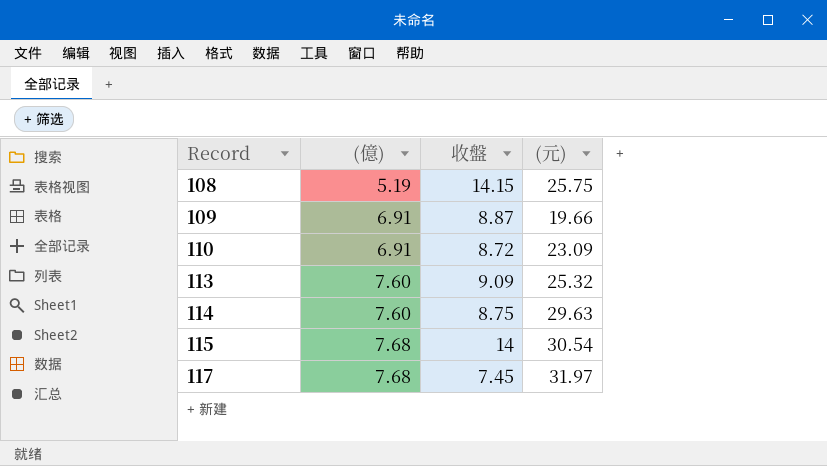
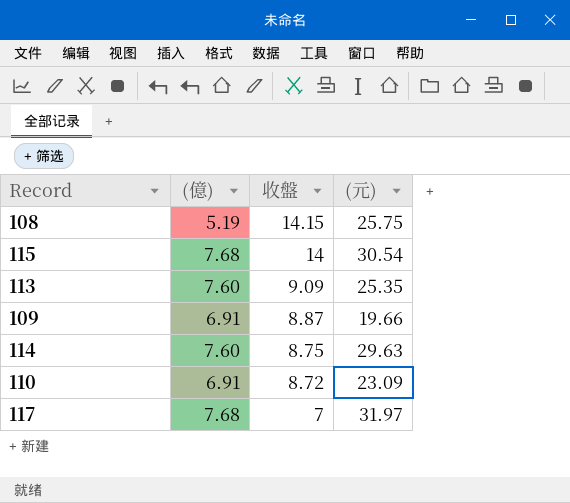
row order: Record ascending -> 收盤 descending
113 | (元): 25.32 -> 25.35
117 | 收盤: 7.45 -> 7

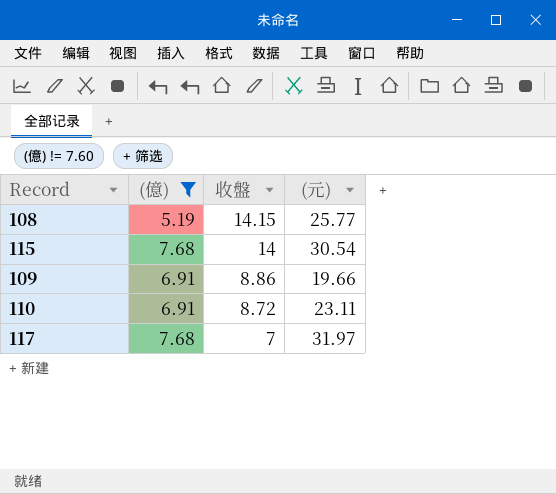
filter: none -> (億) != 7.60
108 | (元): 25.75 -> 25.77
109 | 收盤: 8.87 -> 8.86
110 | (元): 23.09 -> 23.11

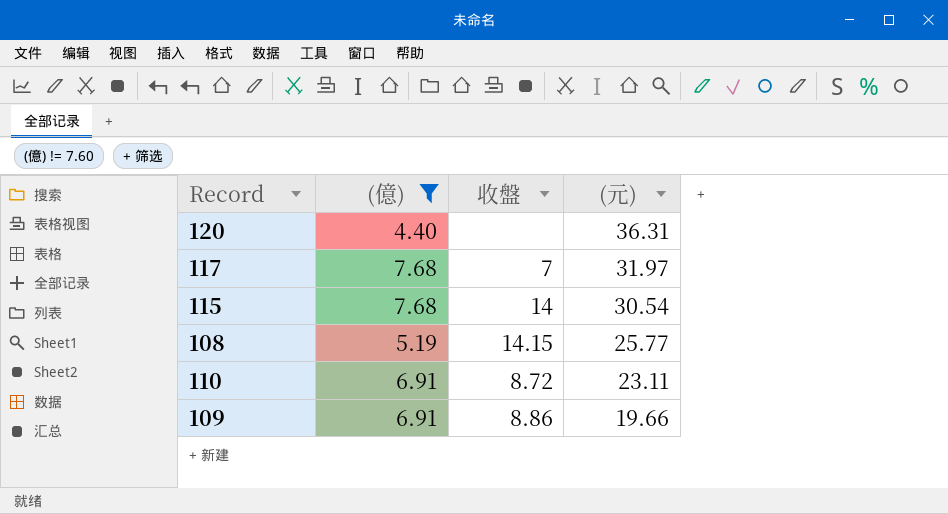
row order: 收盤 descending -> (元) descending
row 120: none -> 4.40 | none | 36.31

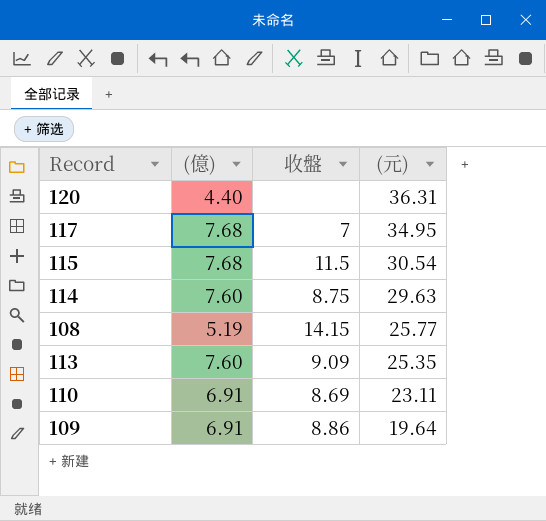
filter: (億) != 7.60 -> none
117 | (元): 31.97 -> 34.95
115 | 收盤: 14 -> 11.5
110 | 收盤: 8.72 -> 8.69
109 | (元): 19.66 -> 19.64

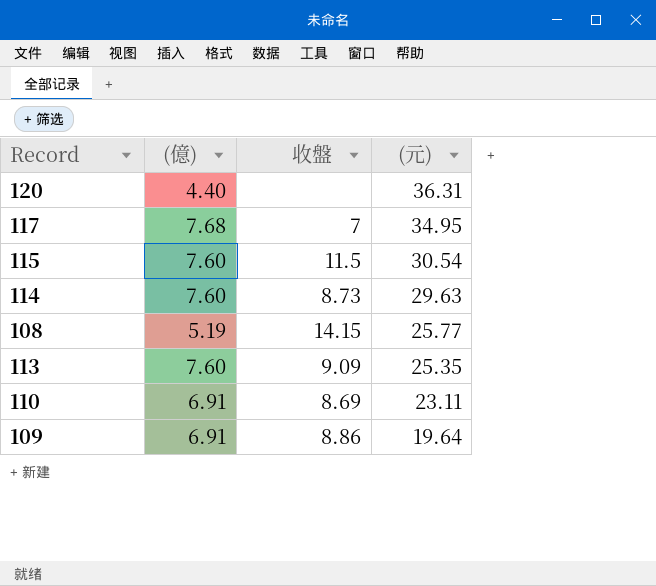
115 | (億): 7.68 -> 7.60
114 | 收盤: 8.75 -> 8.73

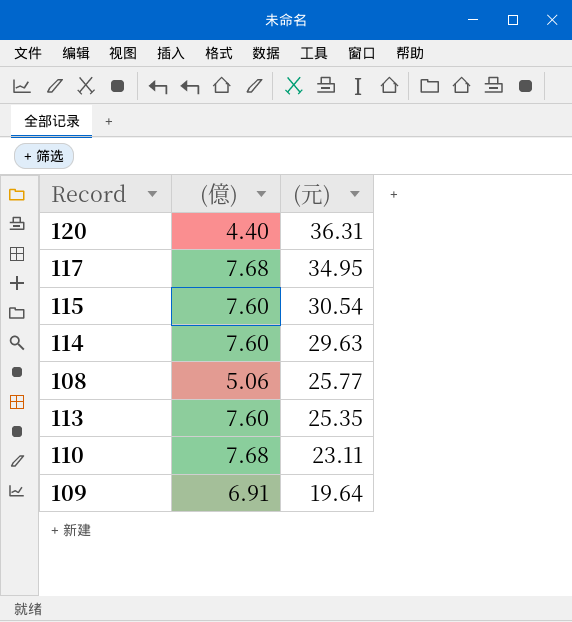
column 收盤 | position: 3 -> none
108 | (億): 5.19 -> 5.06
110 | (億): 6.91 -> 7.68

